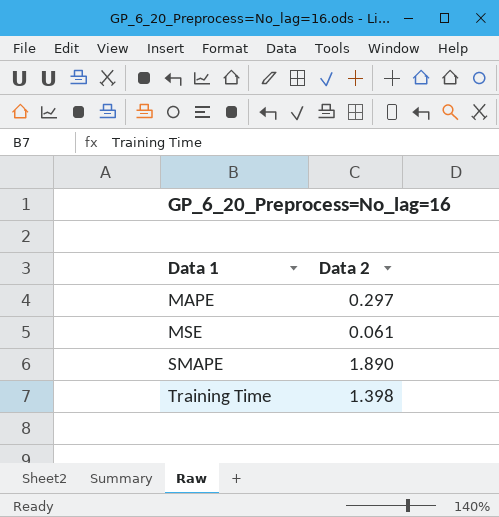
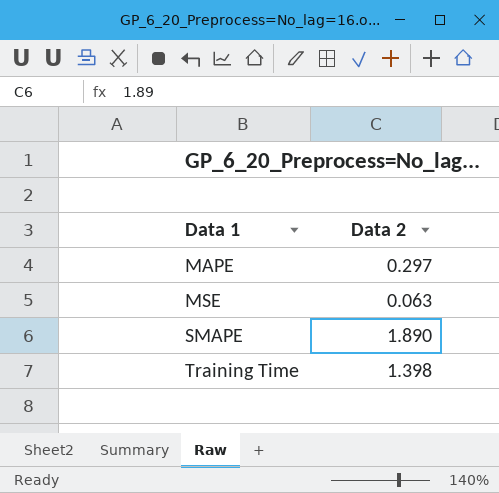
MSE | Data 2: 0.061 -> 0.063

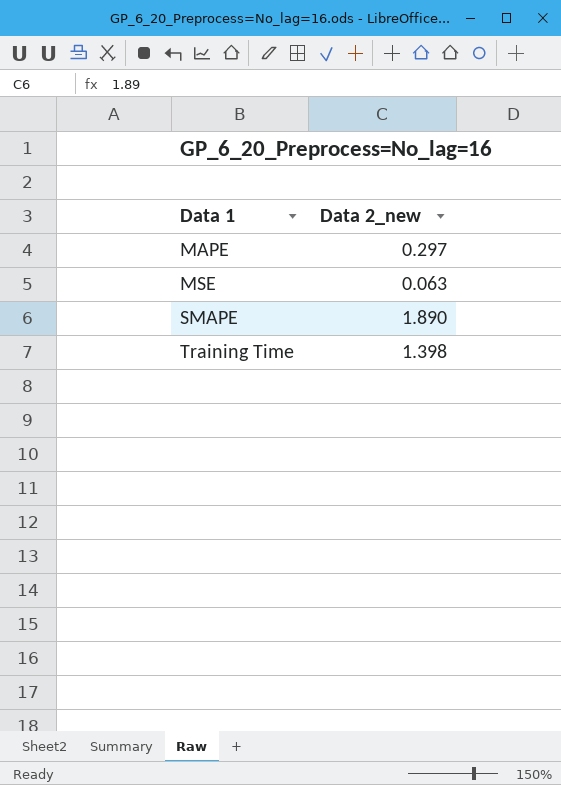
column name: Data 2 -> Data 2_new

